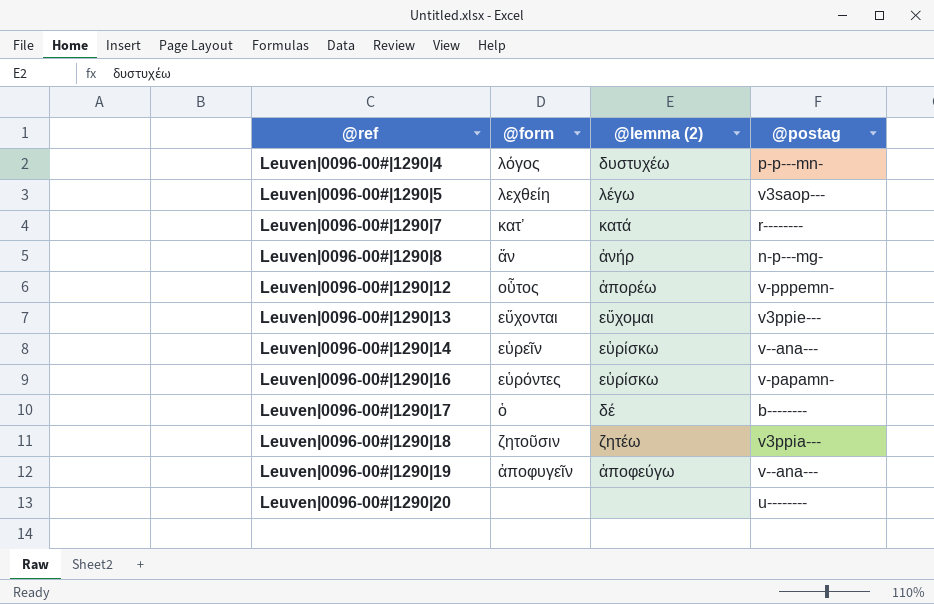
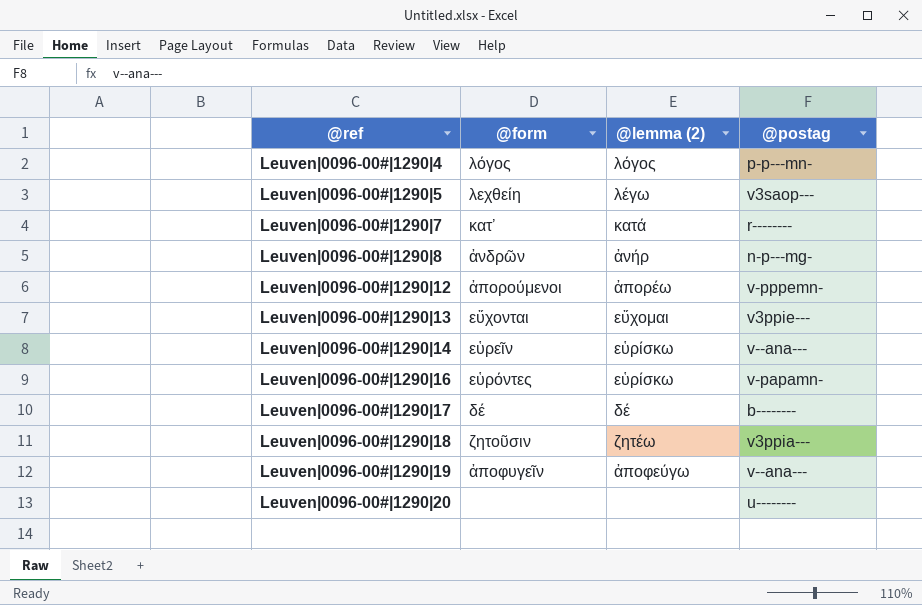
Leuven|0096-00#|1290|4 | @lemma (2): δυστυχέω -> λόγος
Leuven|0096-00#|1290|8 | @form: ἄν -> ἀνδρῶν
Leuven|0096-00#|1290|12 | @form: οὗτος -> ἀπορούμενοι
Leuven|0096-00#|1290|17 | @form: ὁ -> δέ

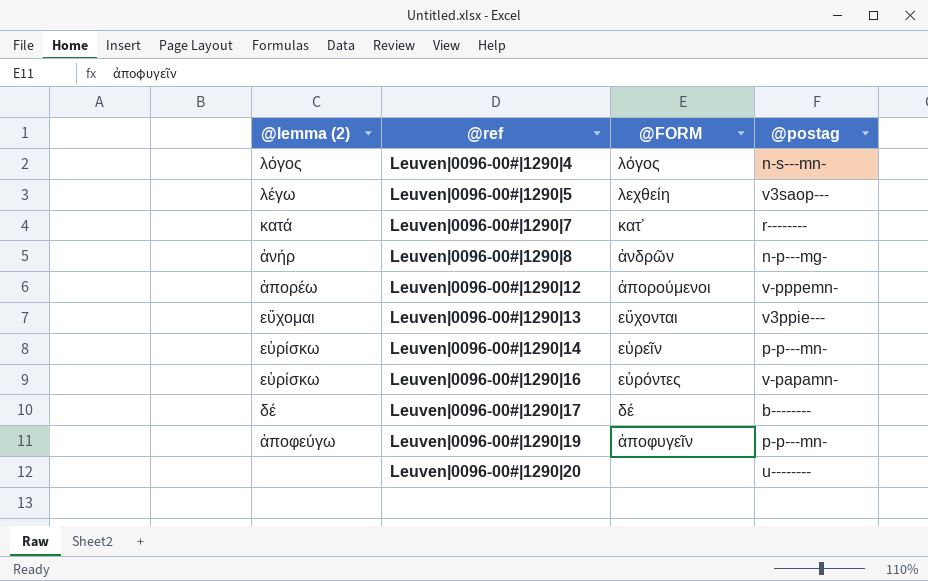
column @lemma (2) | position: 3 -> 1
column name: @form -> @FORM
row Leuven|0096-00#|1290|18: ζητοῦσιν | ζητέω | v3ppia--- -> none
Leuven|0096-00#|1290|4 | @postag: p-p---mn- -> n-s---mn-
Leuven|0096-00#|1290|14 | @postag: v--ana--- -> p-p---mn-
Leuven|0096-00#|1290|19 | @postag: v--ana--- -> p-p---mn-

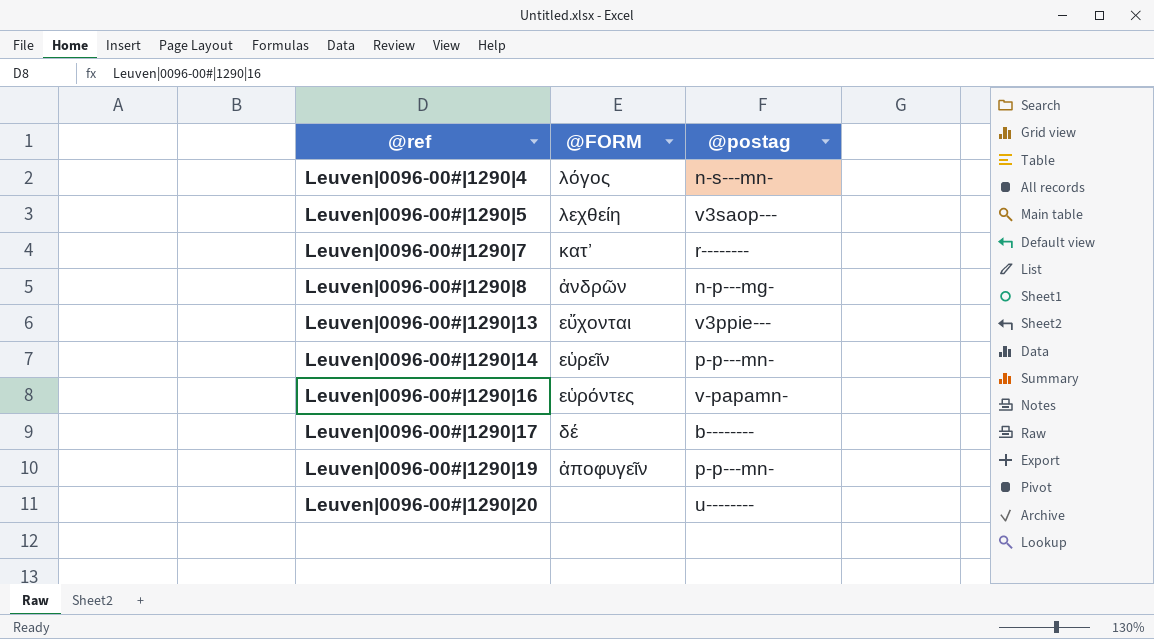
column @lemma (2) | position: 1 -> none
row Leuven|0096-00#|1290|12: ἀπορέω | ἀπορούμενοι | v-pppemn- -> none

